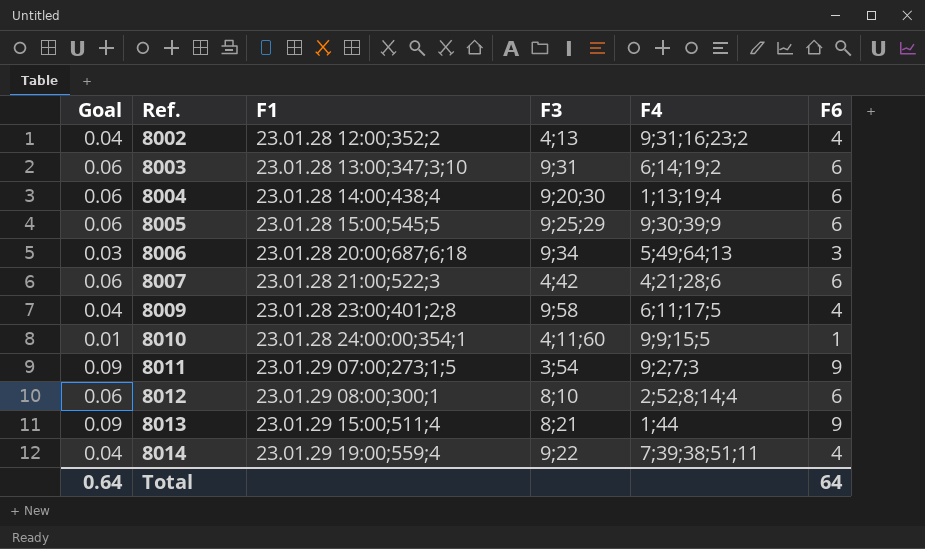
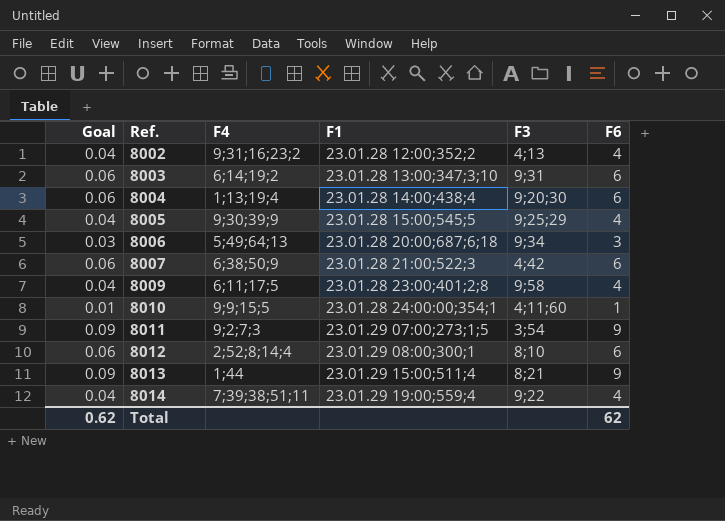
column F4 | position: 5 -> 3
8005 | Goal: 0.06 -> 0.04
8005 | F6: 6 -> 4
8007 | F4: 4;21;28;6 -> 6;38;50;9
Total | Goal: 0.64 -> 0.62
Total | F6: 64 -> 62

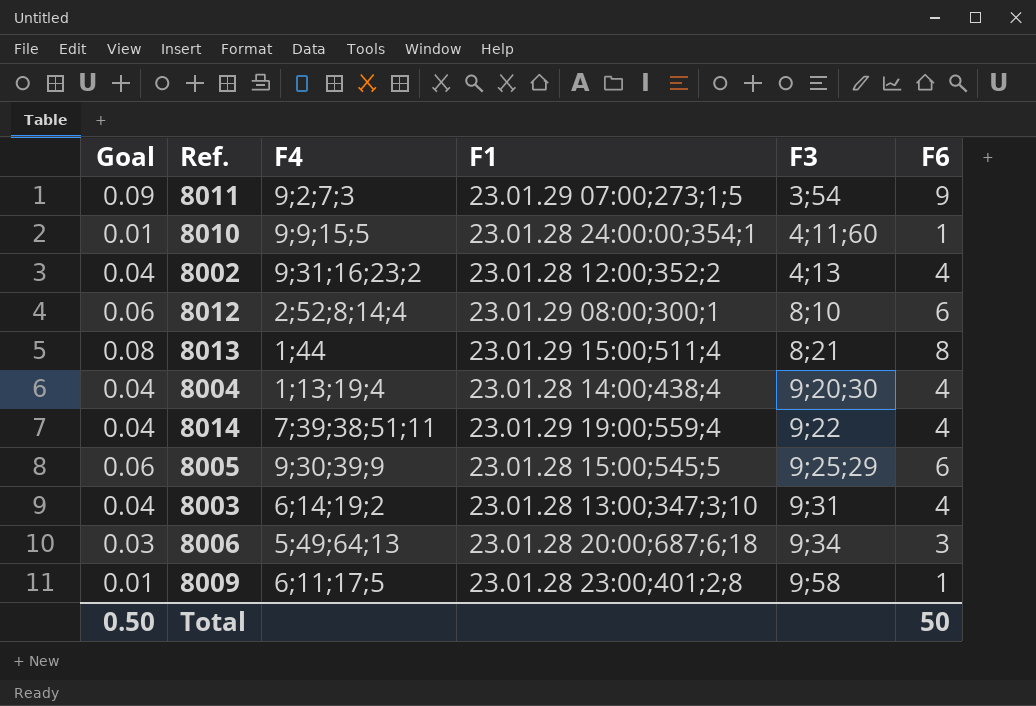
row order: Ref. ascending -> F3 ascending
row 8007: 0.06 | 6;38;50;9 | 23.01.28 21:00;522;3 | 4;42 | 6 -> none
8013 | Goal: 0.09 -> 0.08
8013 | F6: 9 -> 8
8004 | Goal: 0.06 -> 0.04
8004 | F6: 6 -> 4
8005 | Goal: 0.04 -> 0.06
8005 | F6: 4 -> 6
8003 | Goal: 0.06 -> 0.04
8003 | F6: 6 -> 4
8009 | Goal: 0.04 -> 0.01
8009 | F6: 4 -> 1
Total | Goal: 0.62 -> 0.50
Total | F6: 62 -> 50

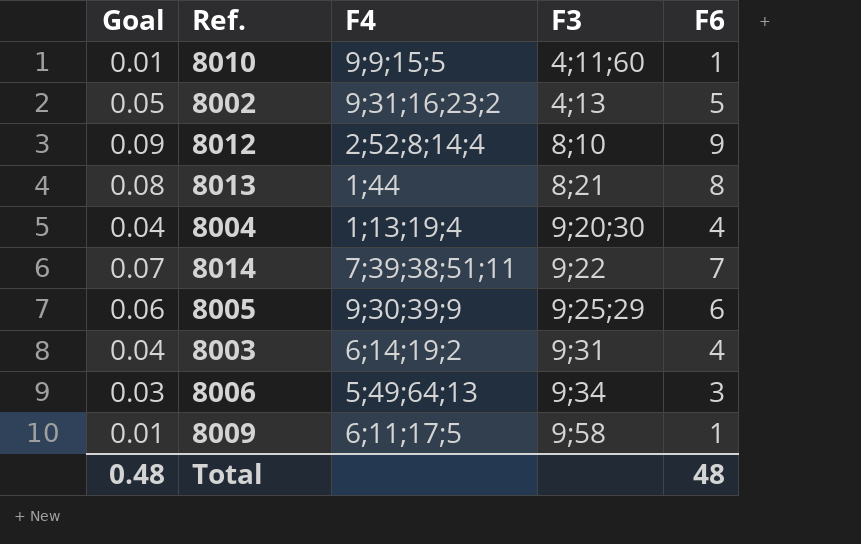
column F1 | position: 4 -> none
row 8011: 0.09 | 9;2;7;3 | 23.01.29 07:00;273;1;5 | 3;54 | 9 -> none
8002 | Goal: 0.04 -> 0.05
8002 | F6: 4 -> 5
8012 | Goal: 0.06 -> 0.09
8012 | F6: 6 -> 9
8014 | Goal: 0.04 -> 0.07
8014 | F6: 4 -> 7
Total | Goal: 0.50 -> 0.48
Total | F6: 50 -> 48

